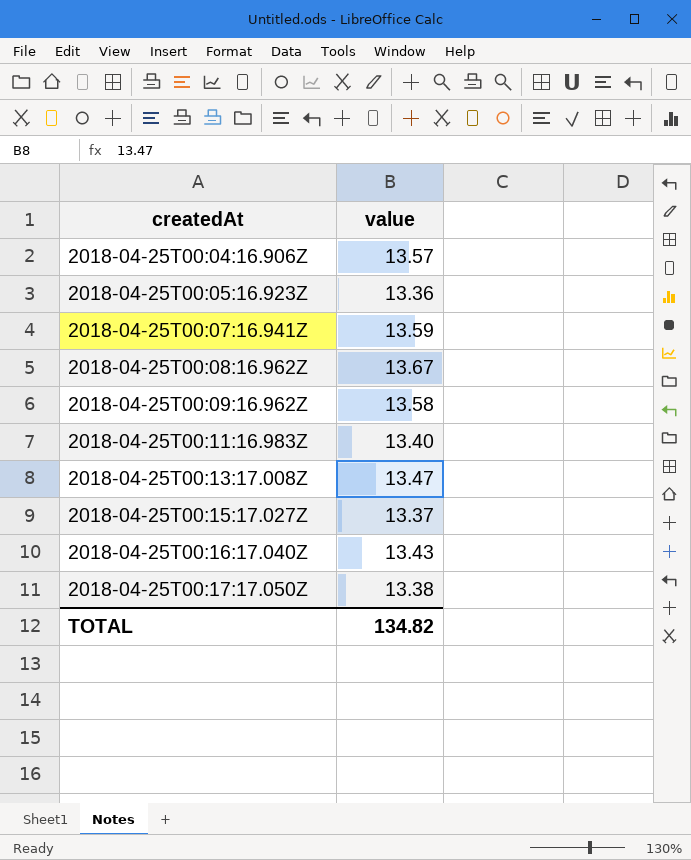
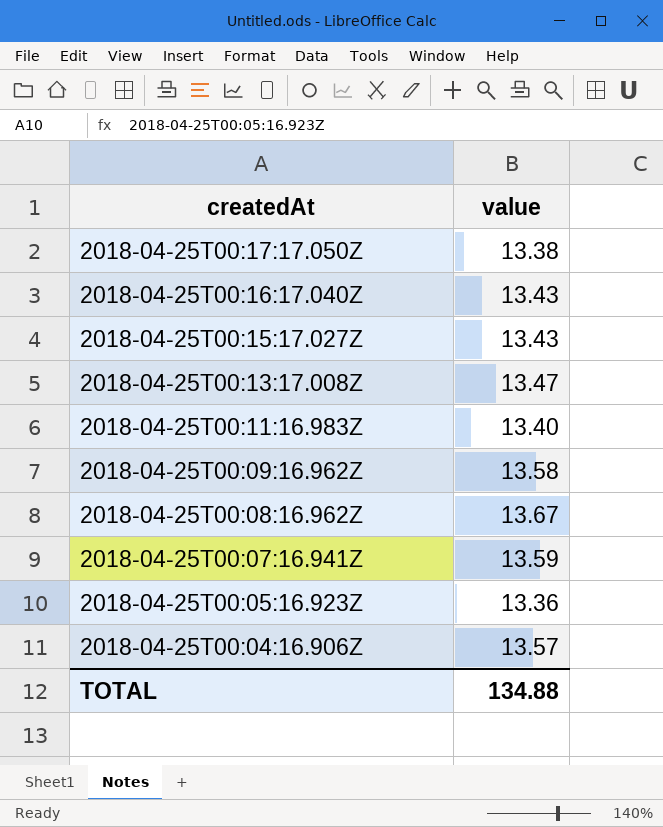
row order: createdAt ascending -> createdAt descending
2018-04-25T00:15:17.027Z | value: 13.37 -> 13.43
TOTAL | value: 134.82 -> 134.88

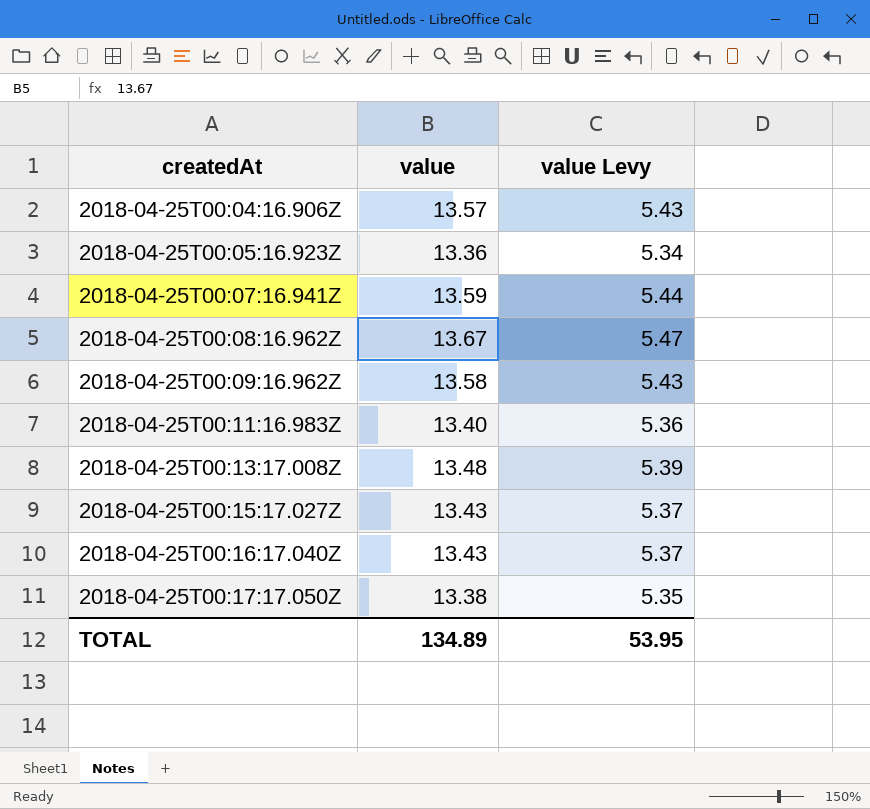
row order: createdAt descending -> createdAt ascending
column value Levy | formula: none -> [value] * 0.4
2018-04-25T00:13:17.008Z | value: 13.47 -> 13.48
TOTAL | value: 134.88 -> 134.89

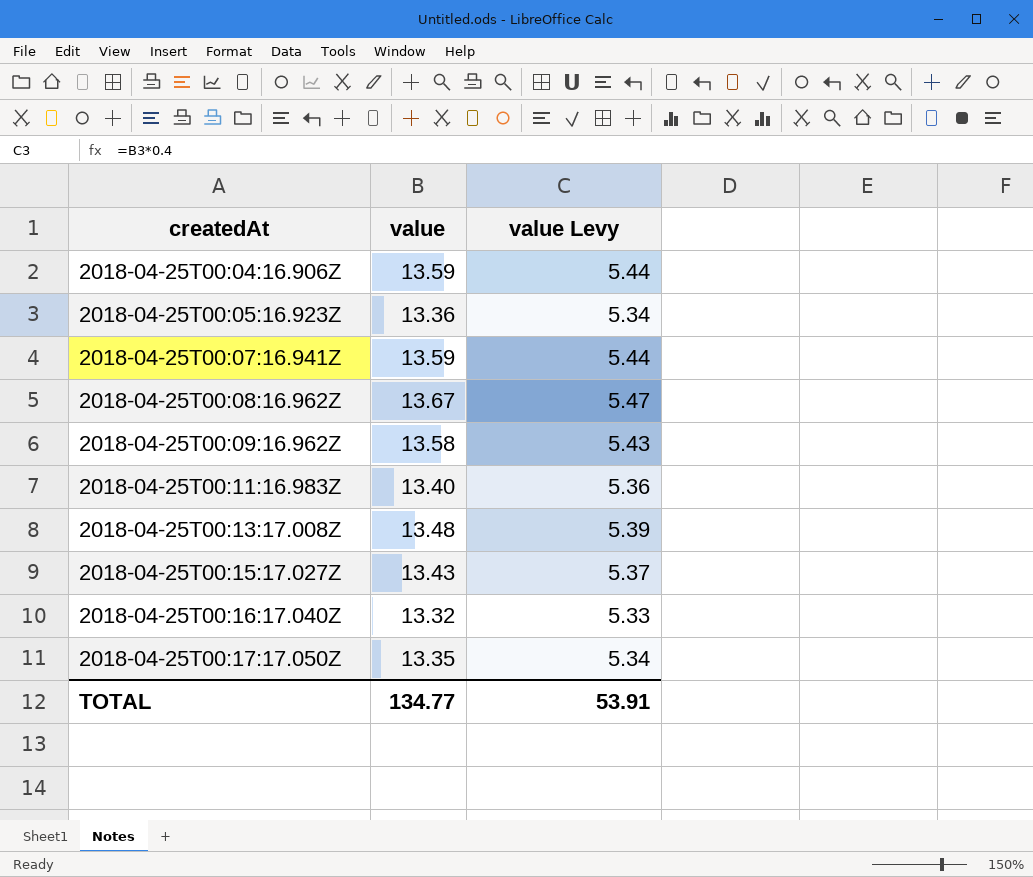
2018-04-25T00:04:16.906Z | value: 13.57 -> 13.59
2018-04-25T00:04:16.906Z | value Levy: 5.43 -> 5.44
2018-04-25T00:16:17.040Z | value: 13.43 -> 13.32
2018-04-25T00:16:17.040Z | value Levy: 5.37 -> 5.33
2018-04-25T00:17:17.050Z | value: 13.38 -> 13.35
2018-04-25T00:17:17.050Z | value Levy: 5.35 -> 5.34
TOTAL | value: 134.89 -> 134.77
TOTAL | value Levy: 53.95 -> 53.91

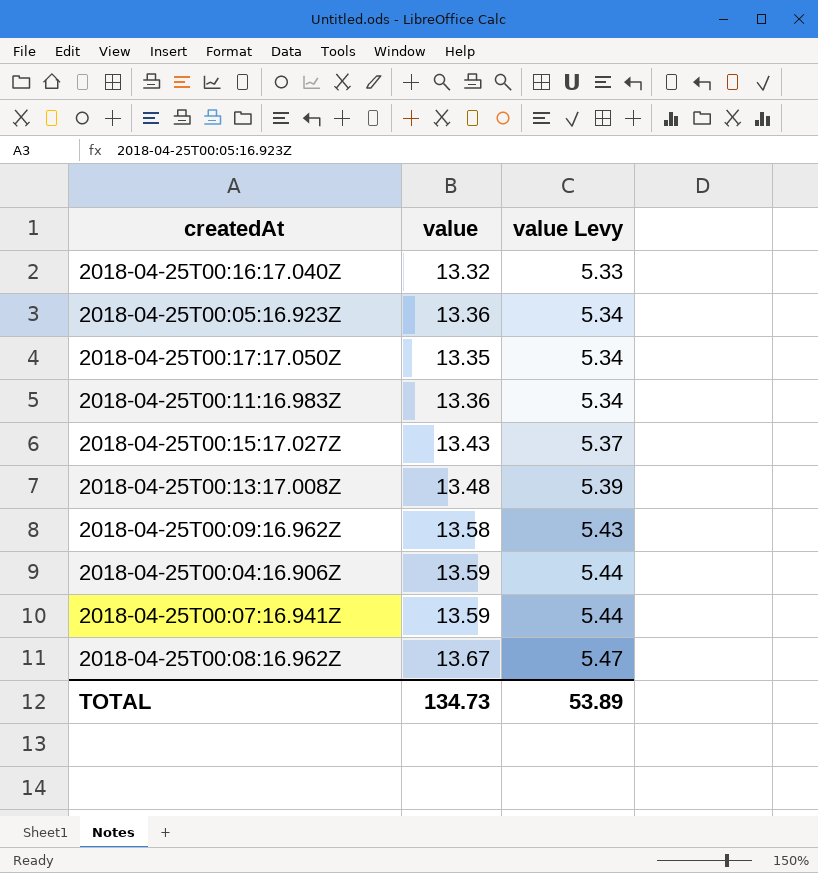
row order: createdAt ascending -> value Levy ascending
2018-04-25T00:11:16.983Z | value: 13.40 -> 13.36
2018-04-25T00:11:16.983Z | value Levy: 5.36 -> 5.34
TOTAL | value: 134.77 -> 134.73
TOTAL | value Levy: 53.91 -> 53.89

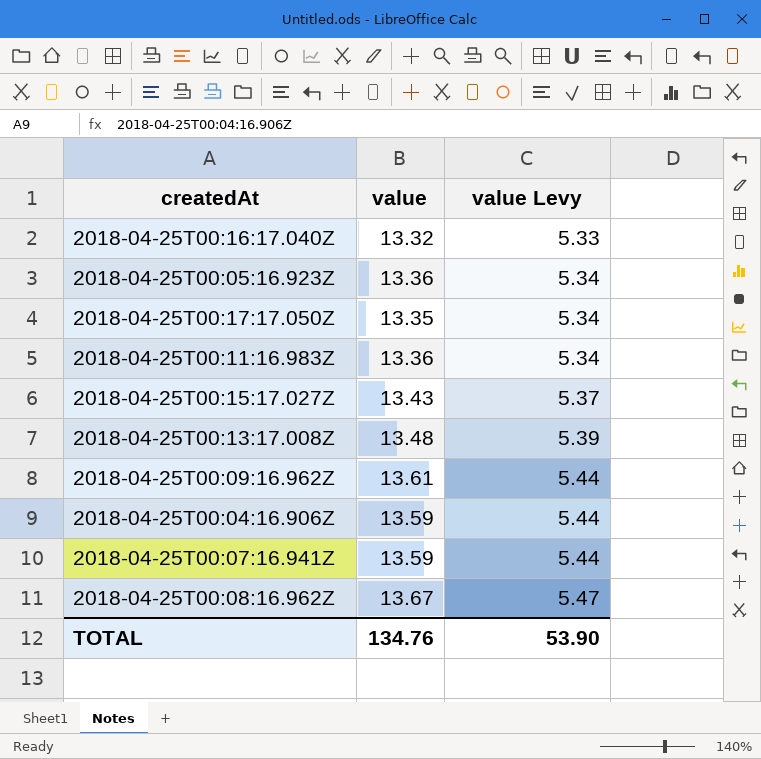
2018-04-25T00:09:16.962Z | value: 13.58 -> 13.61
2018-04-25T00:09:16.962Z | value Levy: 5.43 -> 5.44
TOTAL | value: 134.73 -> 134.76
TOTAL | value Levy: 53.89 -> 53.90

